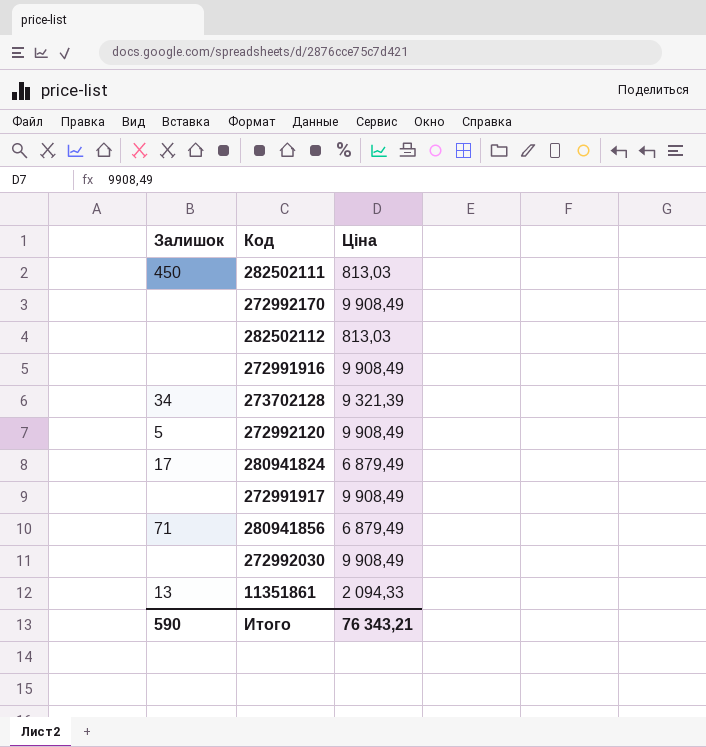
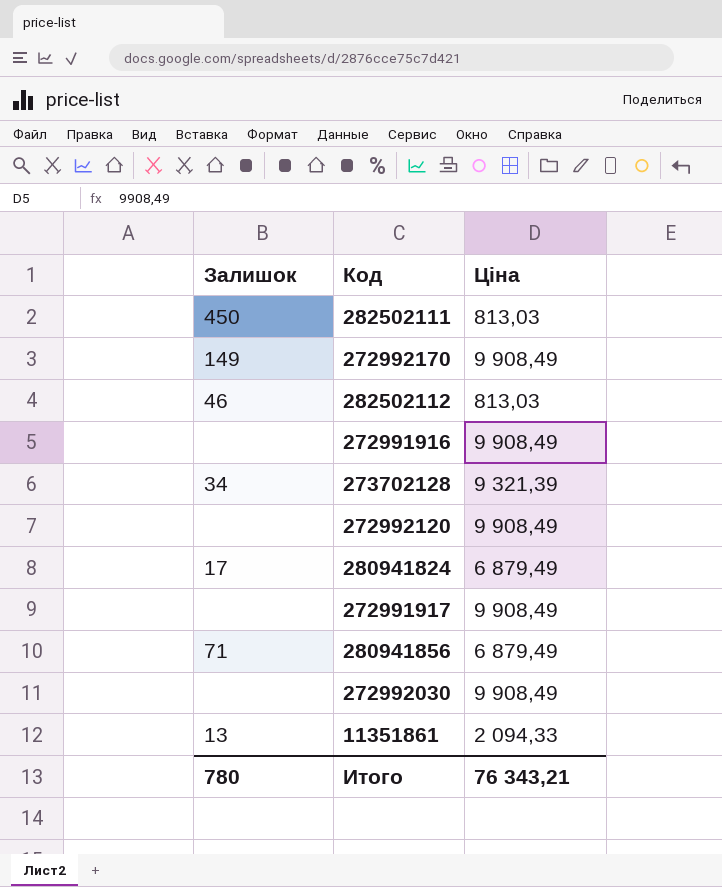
272992170 | Залишок: none -> 149
282502112 | Залишок: none -> 46
272992120 | Залишок: 5 -> none
Итого | Залишок: 590 -> 780

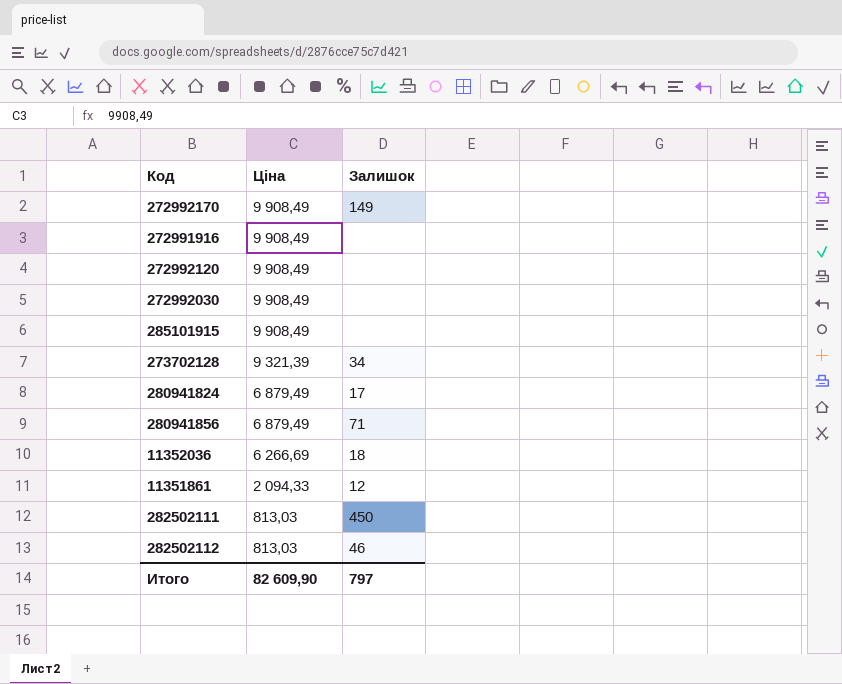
row order: none -> Ціна descending
column Залишок | position: 1 -> 3
row 272991917: none | 9 908,49 -> none
row 285101915: none -> 9 908,49 | none
row 11352036: none -> 6 266,69 | 18
11351861 | Залишок: 13 -> 12
Итого | Ціна: 76 343,21 -> 82 609,90
Итого | Залишок: 780 -> 797

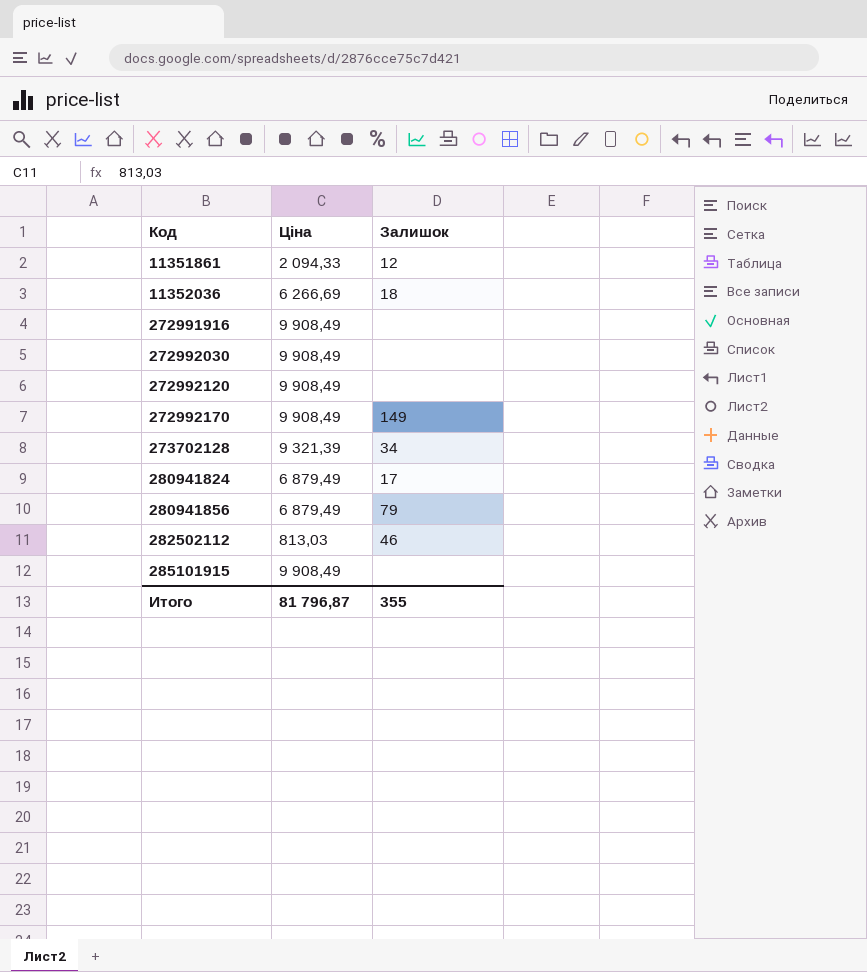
row order: Ціна descending -> Код ascending
row 282502111: 813,03 | 450 -> none
280941856 | Залишок: 71 -> 79
Итого | Ціна: 82 609,90 -> 81 796,87
Итого | Залишок: 797 -> 355

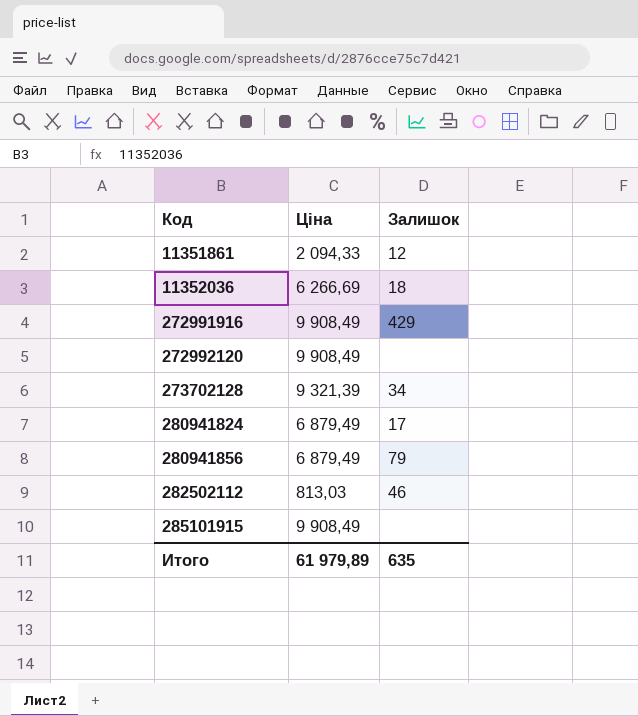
row 272992030: 9 908,49 | none -> none
row 272992170: 9 908,49 | 149 -> none
272991916 | Залишок: none -> 429
Итого | Ціна: 81 796,87 -> 61 979,89
Итого | Залишок: 355 -> 635

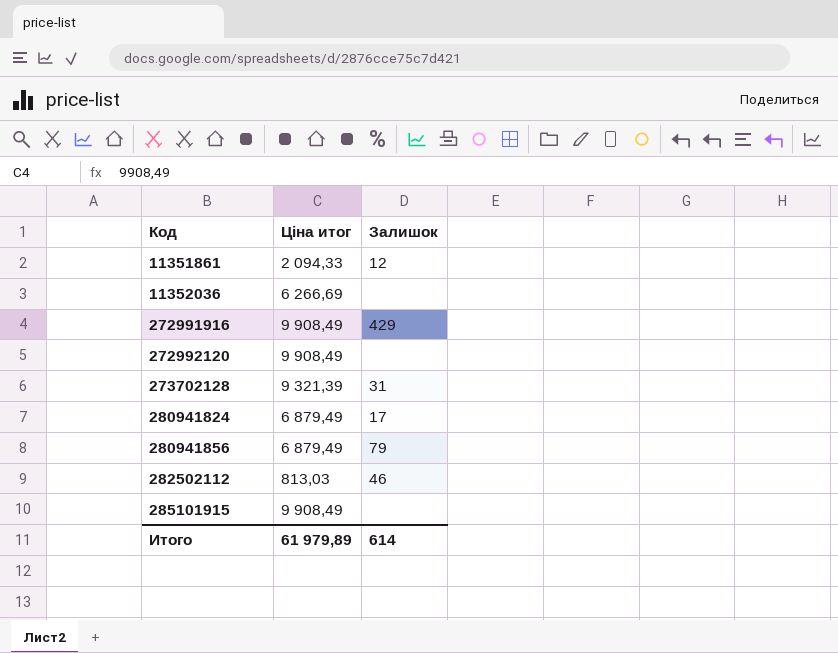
column name: Ціна -> Ціна итог
11352036 | Залишок: 18 -> none
273702128 | Залишок: 34 -> 31
Итого | Залишок: 635 -> 614

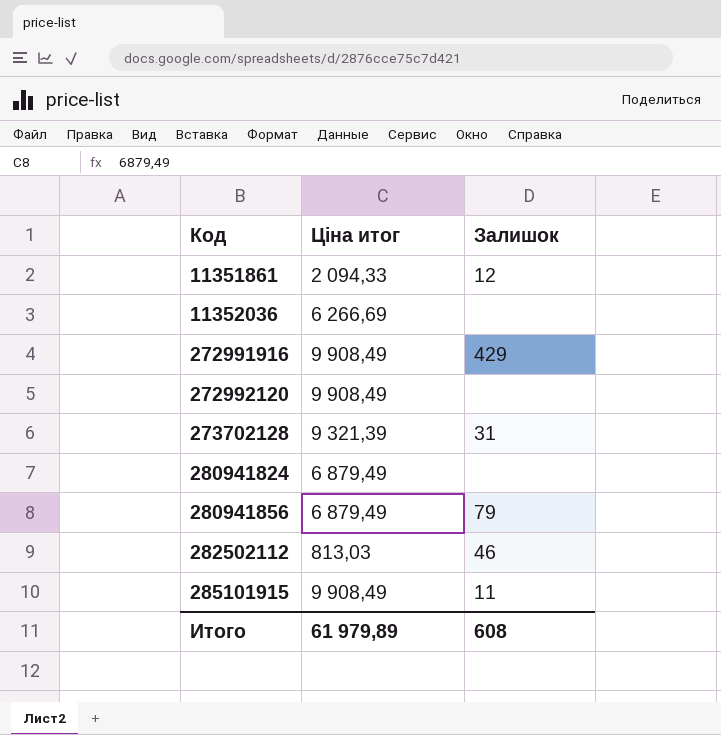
280941824 | Залишок: 17 -> none
285101915 | Залишок: none -> 11
Итого | Залишок: 614 -> 608

